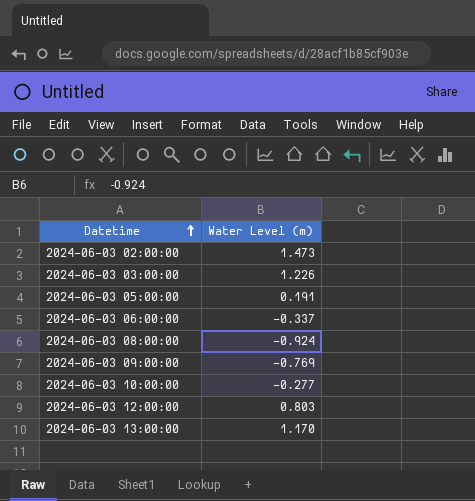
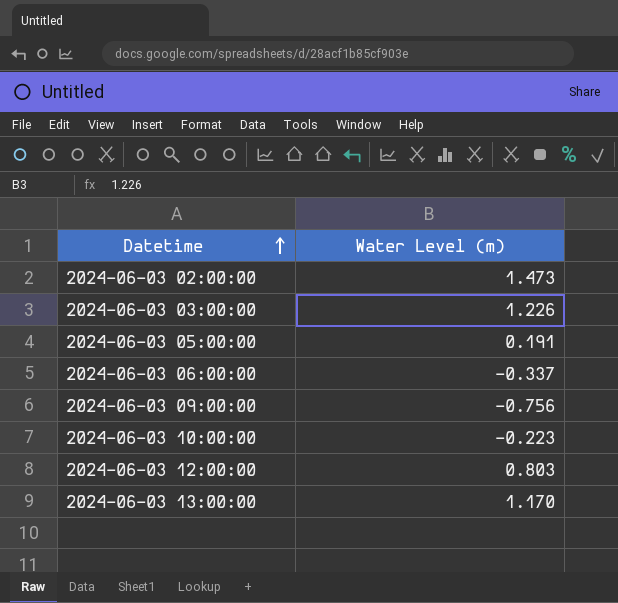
row 2024-06-03 08:00:00: -0.924 -> none
2024-06-03 09:00:00 | Water Level (m): -0.769 -> -0.756
2024-06-03 10:00:00 | Water Level (m): -0.277 -> -0.223

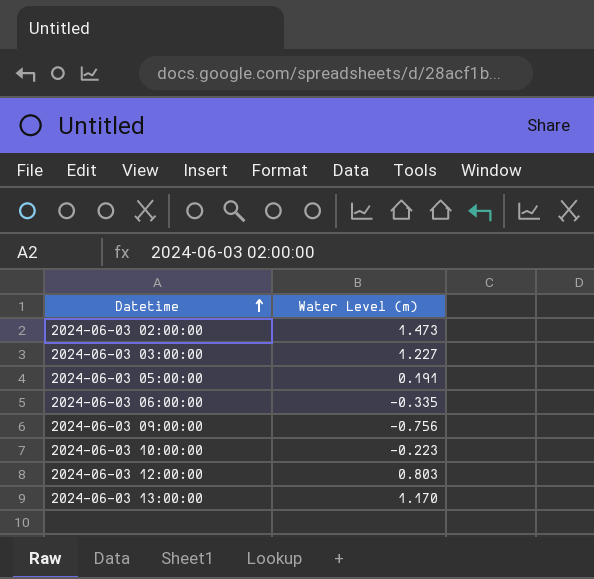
2024-06-03 03:00:00 | Water Level (m): 1.226 -> 1.227
2024-06-03 06:00:00 | Water Level (m): -0.337 -> -0.335

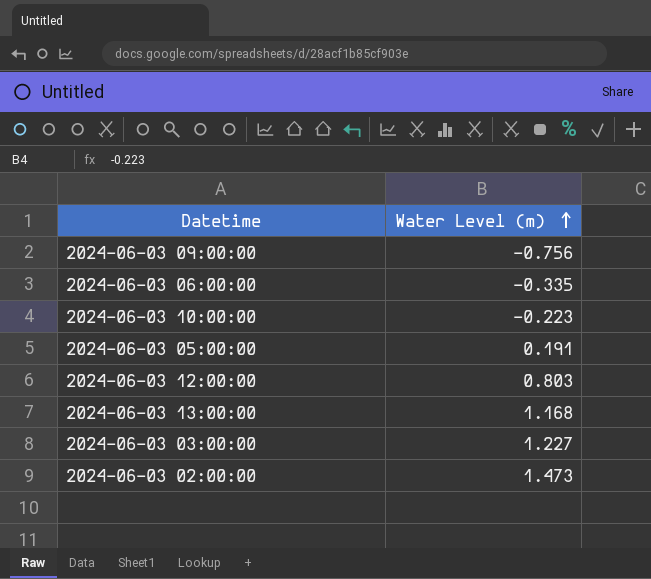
row order: Datetime ascending -> Water Level (m) ascending
2024-06-03 13:00:00 | Water Level (m): 1.170 -> 1.168

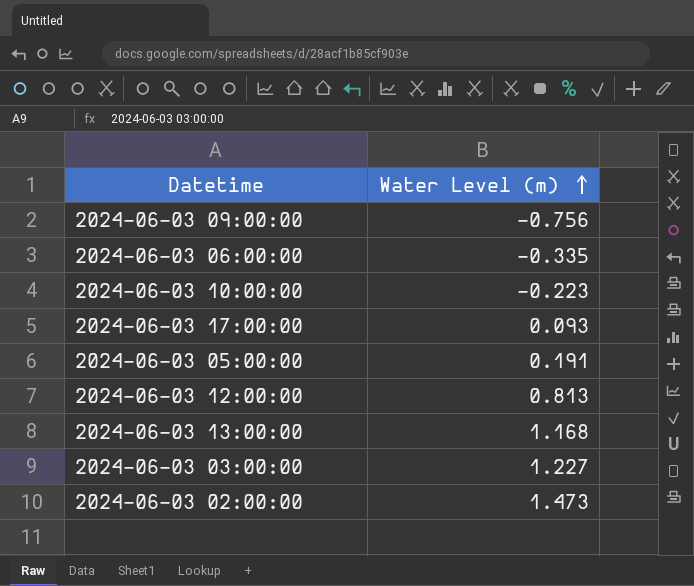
row 2024-06-03 17:00:00: none -> 0.093
2024-06-03 12:00:00 | Water Level (m): 0.803 -> 0.813

